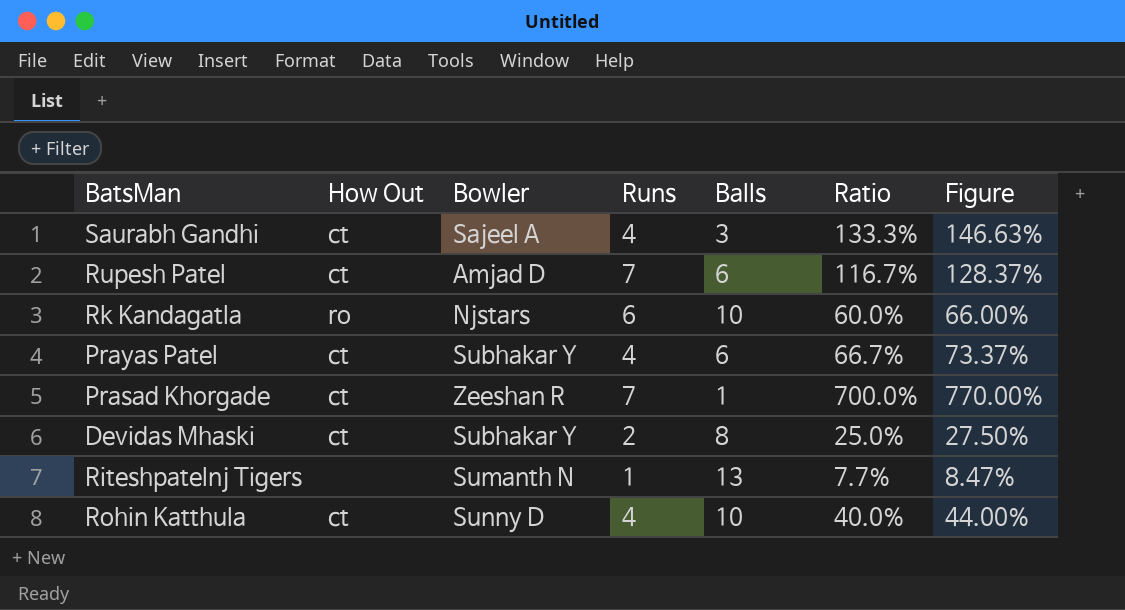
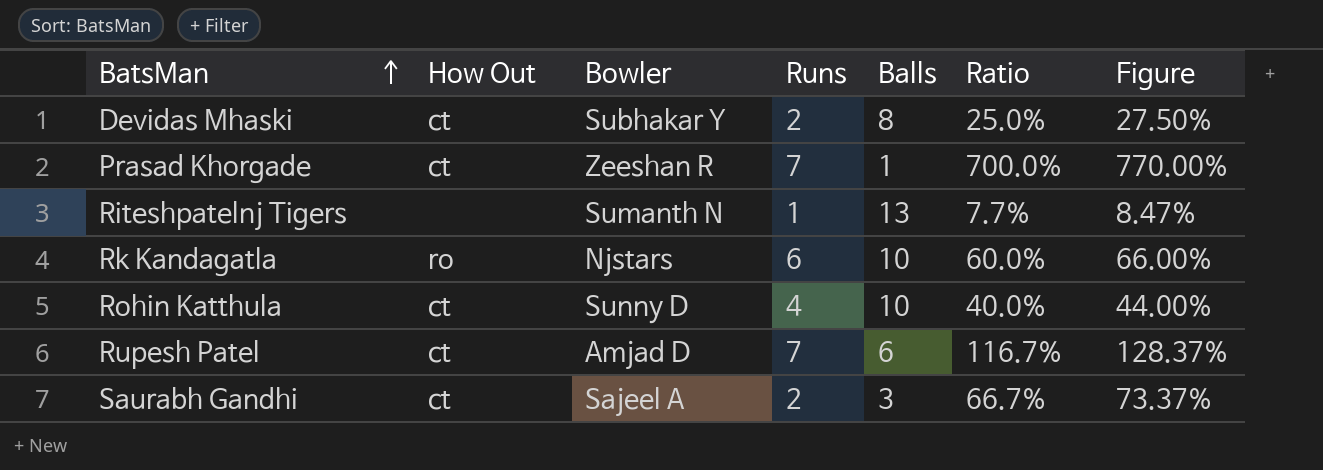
row order: none -> BatsMan ascending
row Prayas Patel: ct | Subhakar Y | 4 | 6 | 66.7% | 73.37% -> none
Saurabh Gandhi | Runs: 4 -> 2
Saurabh Gandhi | Ratio: 133.3% -> 66.7%
Saurabh Gandhi | Figure: 146.63% -> 73.37%

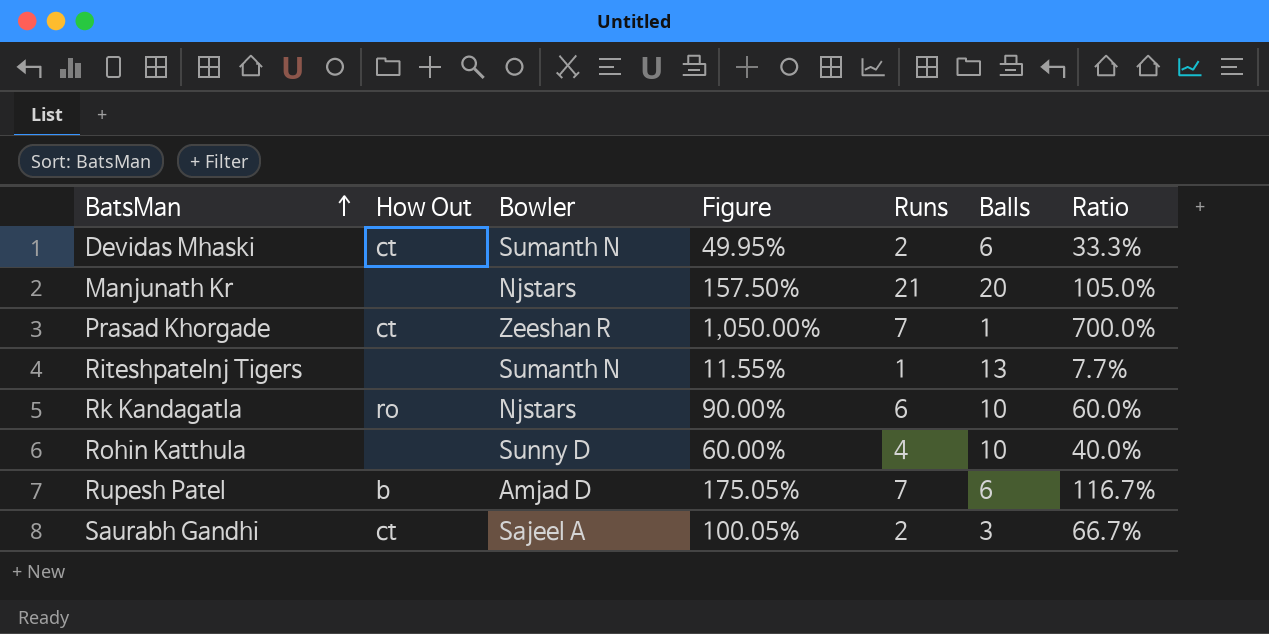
column Figure | formula: [Ratio] * 1.1 -> [Ratio] * 1.5
column Figure | position: 7 -> 4
Devidas Mhaski | Bowler: Subhakar Y -> Sumanth N
Devidas Mhaski | Balls: 8 -> 6
Devidas Mhaski | Ratio: 25.0% -> 33.3%
row Manjunath Kr: none -> none | Njstars | 157.50% | 21 | 20 | 105.0%
Rohin Katthula | How Out: ct -> none
Rupesh Patel | How Out: ct -> b

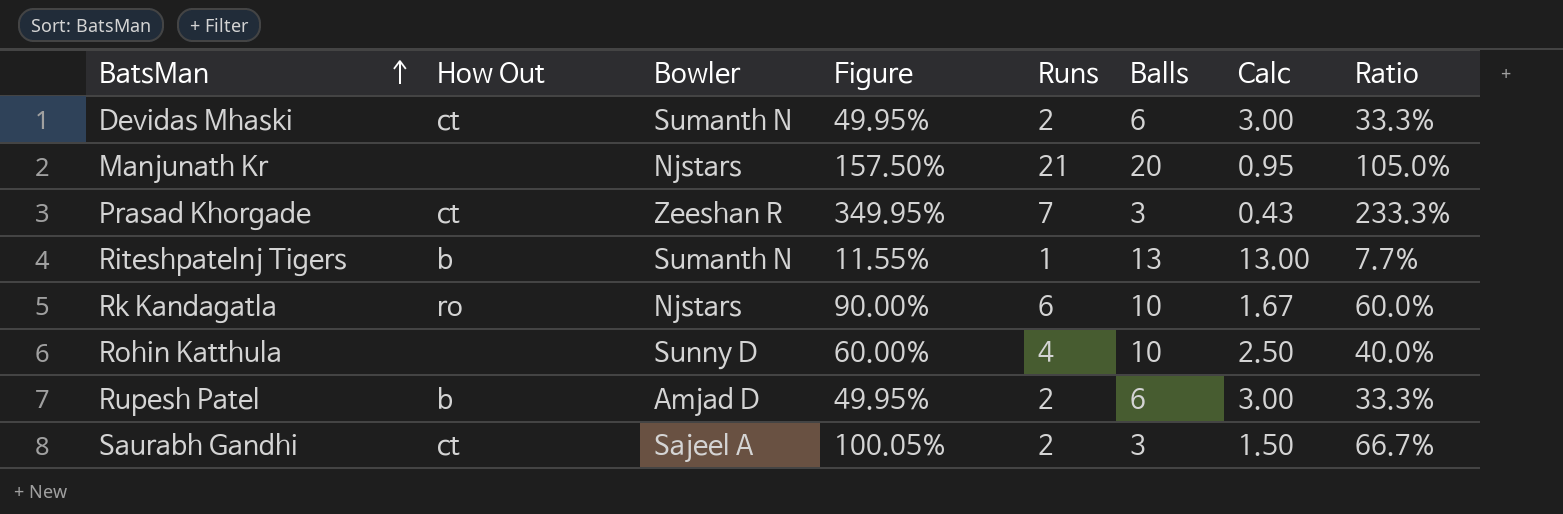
column Calc | formula: none -> [Balls] / [Runs]
Prasad Khorgade | Figure: 1,050.00% -> 349.95%
Prasad Khorgade | Balls: 1 -> 3
Prasad Khorgade | Ratio: 700.0% -> 233.3%
Riteshpatelnj Tigers | How Out: none -> b
Rupesh Patel | Figure: 175.05% -> 49.95%
Rupesh Patel | Runs: 7 -> 2
Rupesh Patel | Ratio: 116.7% -> 33.3%

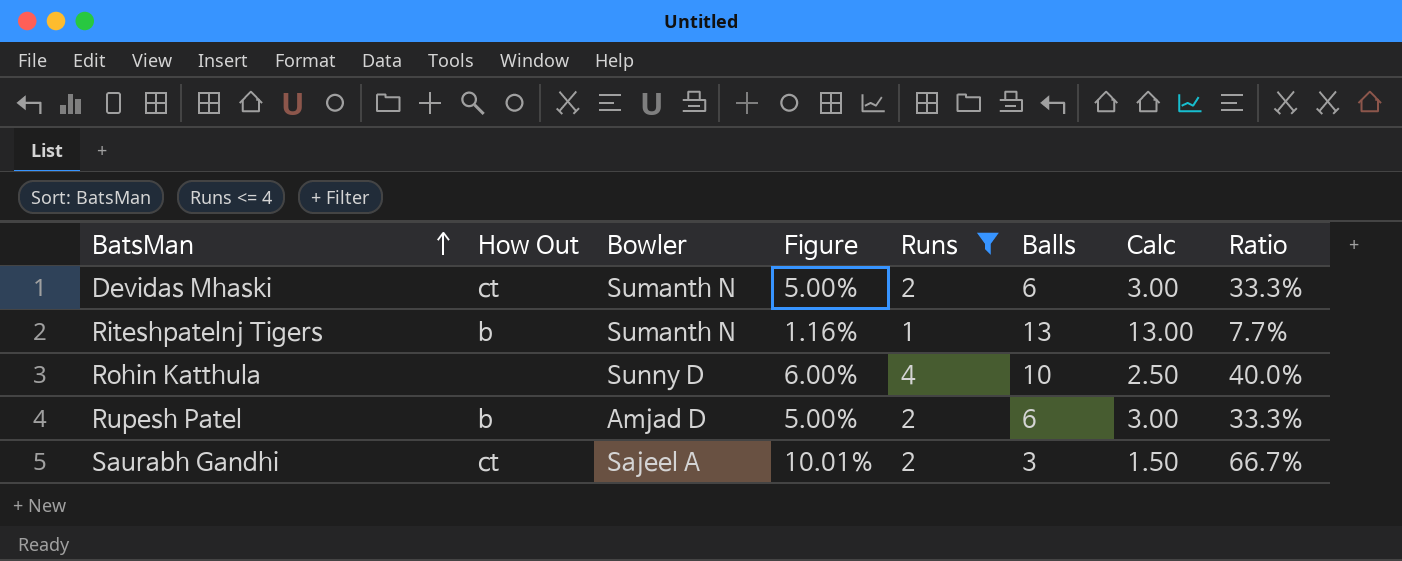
filter: none -> Runs <= 4
column Figure | formula: [Ratio] * 1.5 -> [Ratio] * 0.15

